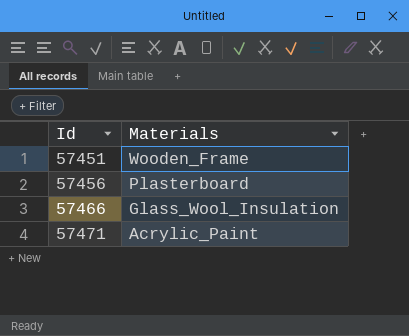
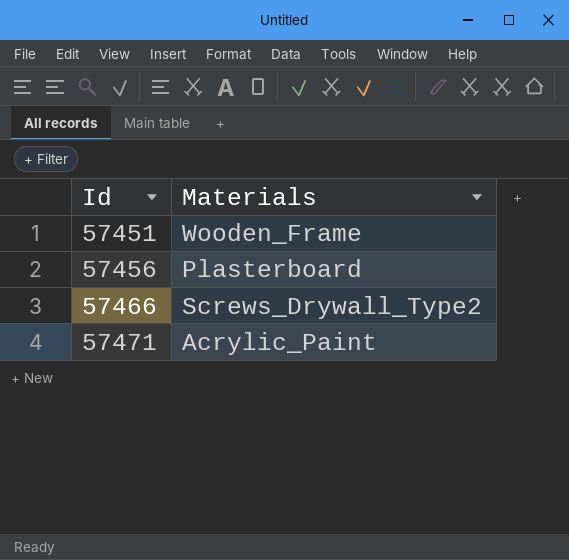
57466 | Materials: Glass_Wool_Insulation -> Screws_Drywall_Type2

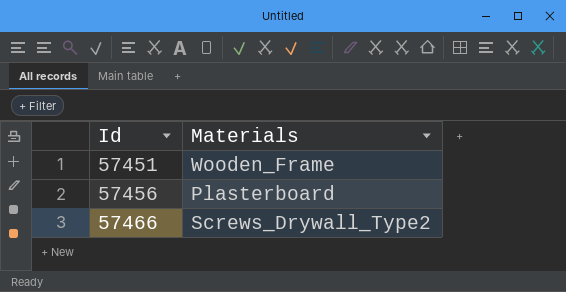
row 57471: Acrylic_Paint -> none

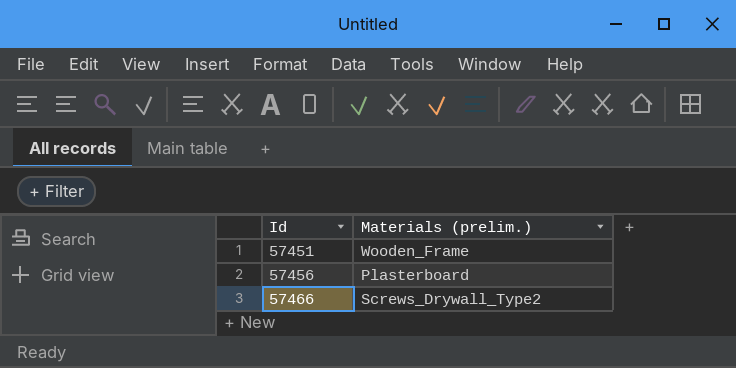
column name: Materials -> Materials (prelim.)

